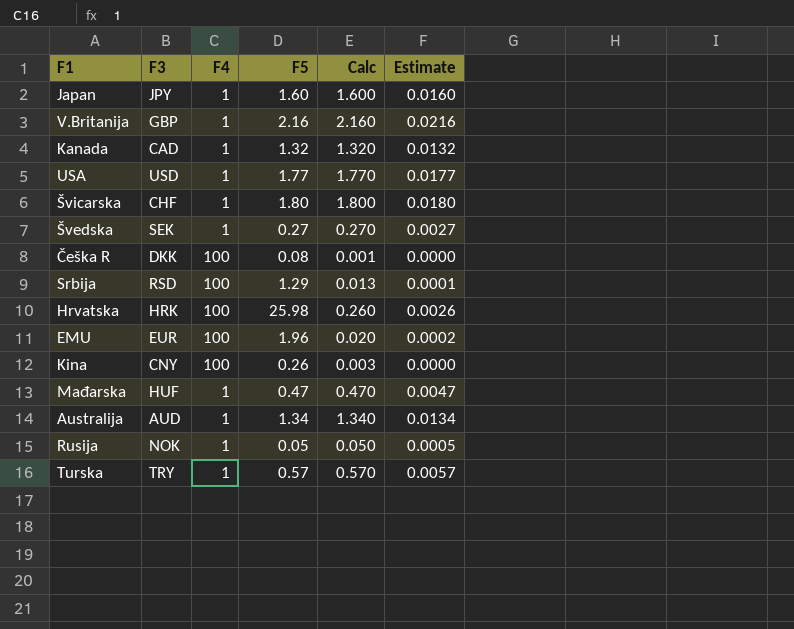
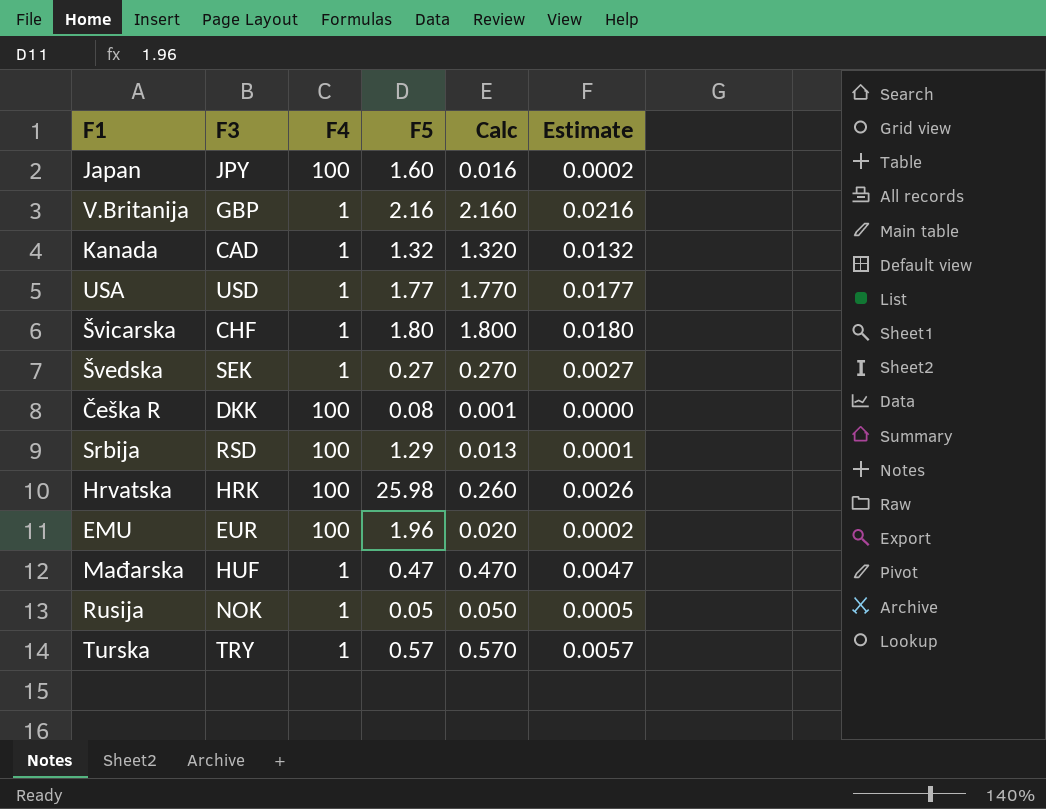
row Kina: CNY | 100 | 0.26 | 0.003 | 0.0000 -> none
row Australija: AUD | 1 | 1.34 | 1.340 | 0.0134 -> none
Japan | F4: 1 -> 100
Japan | Calc: 1.600 -> 0.016
Japan | Estimate: 0.0160 -> 0.0002

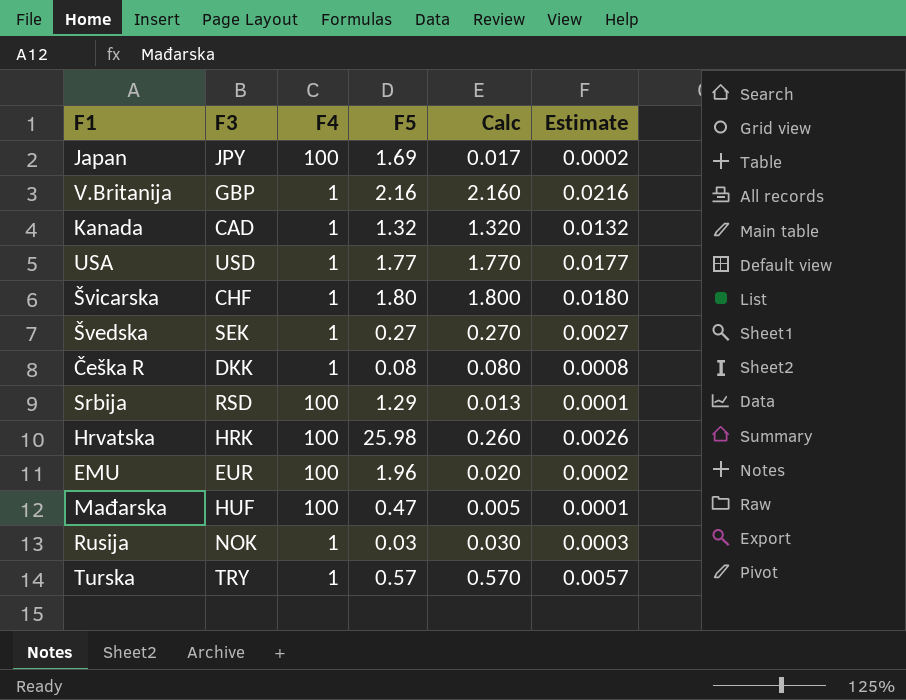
Japan | F5: 1.60 -> 1.69
Japan | Calc: 0.016 -> 0.017
Češka R | F4: 100 -> 1
Češka R | Calc: 0.001 -> 0.080
Češka R | Estimate: 0.0000 -> 0.0008
Mađarska | F4: 1 -> 100
Mađarska | Calc: 0.470 -> 0.005
Mađarska | Estimate: 0.0047 -> 0.0001
Rusija | F5: 0.05 -> 0.03
Rusija | Calc: 0.050 -> 0.030
Rusija | Estimate: 0.0005 -> 0.0003

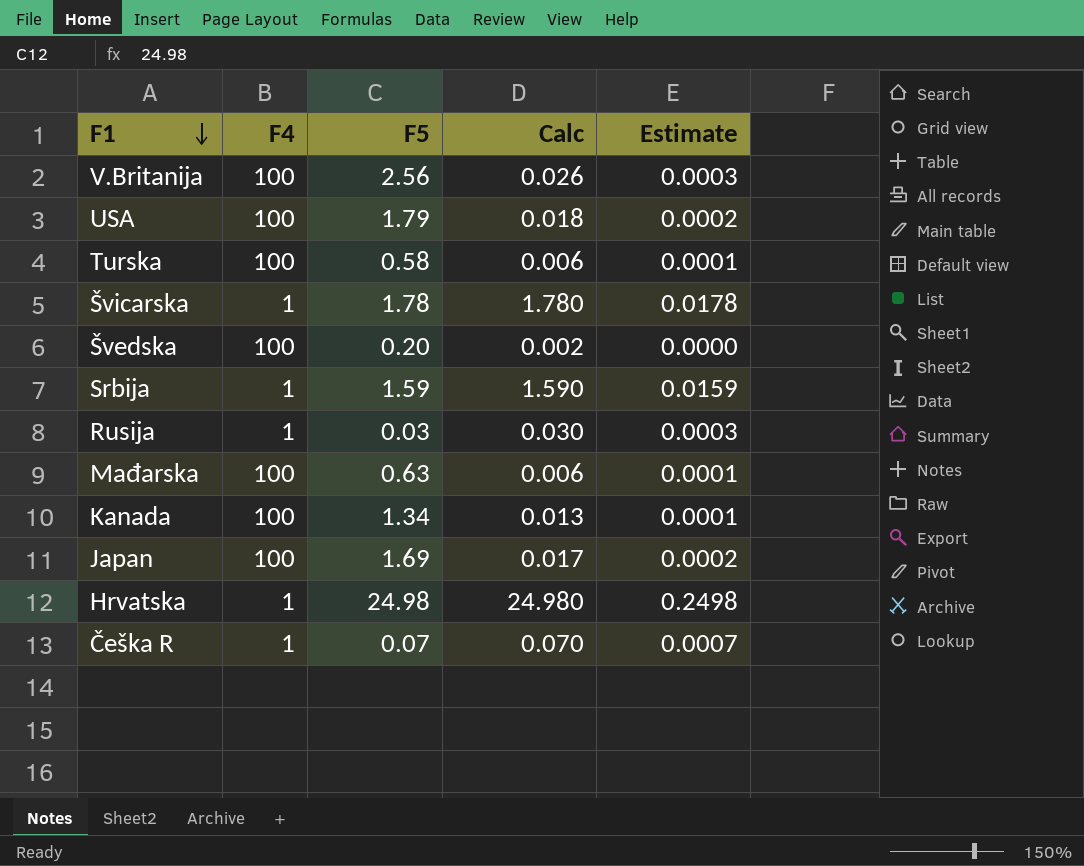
row order: none -> F1 descending
column F3 | position: 2 -> none
row EMU: EUR | 100 | 1.96 | 0.020 | 0.0002 -> none
V.Britanija | F4: 1 -> 100
V.Britanija | F5: 2.16 -> 2.56
V.Britanija | Calc: 2.160 -> 0.026
V.Britanija | Estimate: 0.0216 -> 0.0003
USA | F4: 1 -> 100
USA | F5: 1.77 -> 1.79
USA | Calc: 1.770 -> 0.018
USA | Estimate: 0.0177 -> 0.0002
Turska | F4: 1 -> 100
Turska | F5: 0.57 -> 0.58
Turska | Calc: 0.570 -> 0.006
Turska | Estimate: 0.0057 -> 0.0001
Švicarska | F5: 1.80 -> 1.78
Švicarska | Calc: 1.800 -> 1.780
Švicarska | Estimate: 0.0180 -> 0.0178
Švedska | F4: 1 -> 100
Švedska | F5: 0.27 -> 0.20
Švedska | Calc: 0.270 -> 0.002
Švedska | Estimate: 0.0027 -> 0.0000
Srbija | F4: 100 -> 1
Srbija | F5: 1.29 -> 1.59
Srbija | Calc: 0.013 -> 1.590
Srbija | Estimate: 0.0001 -> 0.0159
Mađarska | F5: 0.47 -> 0.63
Mađarska | Calc: 0.005 -> 0.006
Kanada | F4: 1 -> 100
Kanada | F5: 1.32 -> 1.34
Kanada | Calc: 1.320 -> 0.013
Kanada | Estimate: 0.0132 -> 0.0001
Hrvatska | F4: 100 -> 1
Hrvatska | F5: 25.98 -> 24.98
Hrvatska | Calc: 0.260 -> 24.980
Hrvatska | Estimate: 0.0026 -> 0.2498
Češka R | F5: 0.08 -> 0.07
Češka R | Calc: 0.080 -> 0.070
Češka R | Estimate: 0.0008 -> 0.0007

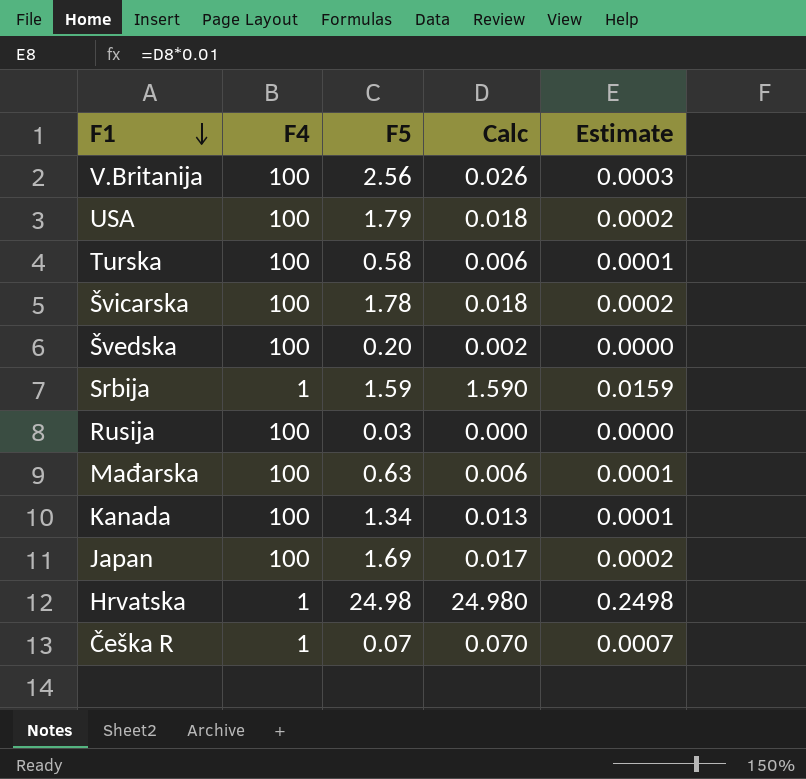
Švicarska | F4: 1 -> 100
Švicarska | Calc: 1.780 -> 0.018
Švicarska | Estimate: 0.0178 -> 0.0002
Rusija | F4: 1 -> 100
Rusija | Calc: 0.030 -> 0.000
Rusija | Estimate: 0.0003 -> 0.0000

